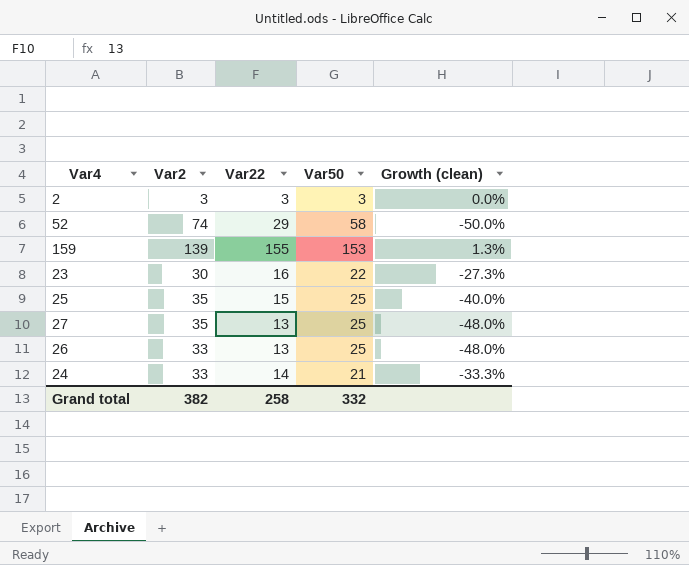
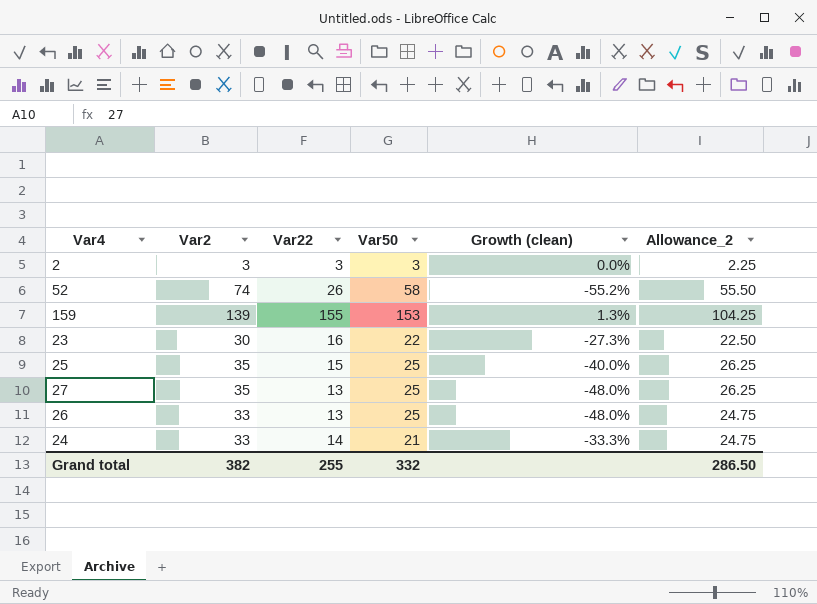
column Allowance_2 | formula: none -> [Var2] * 0.75
52 | Var22: 29 -> 26
52 | Growth (clean): -50.0% -> -55.2%
Grand total | Var22: 258 -> 255

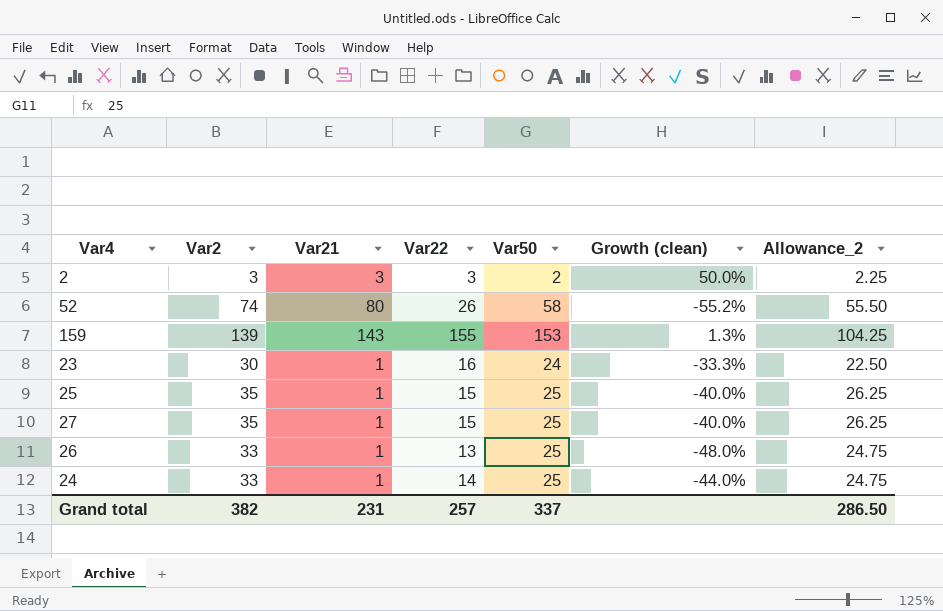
column Var21 | position: none -> 3
2 | Var50: 3 -> 2
2 | Growth (clean): 0.0% -> 50.0%
23 | Var50: 22 -> 24
23 | Growth (clean): -27.3% -> -33.3%
27 | Var22: 13 -> 15
27 | Growth (clean): -48.0% -> -40.0%
24 | Var50: 21 -> 25
24 | Growth (clean): -33.3% -> -44.0%
Grand total | Var22: 255 -> 257
Grand total | Var50: 332 -> 337

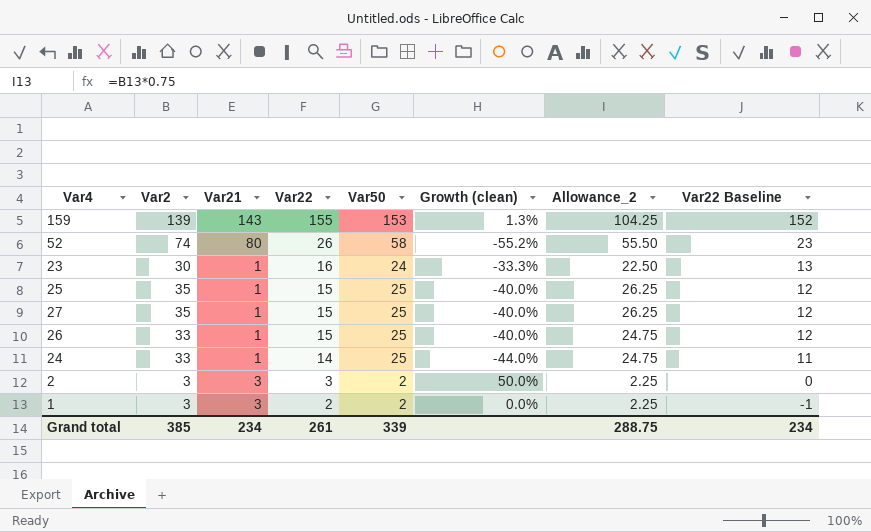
row order: none -> Var22 descending
column Var22 Baseline | formula: none -> [Var22] - 3
26 | Var22: 13 -> 15
26 | Growth (clean): -48.0% -> -40.0%
row 1: none -> 3 | 3 | 2 | 2 | 0.0% | 2.25 | -1
Grand total | Var2: 382 -> 385
Grand total | Var21: 231 -> 234
Grand total | Var22: 257 -> 261
Grand total | Var50: 337 -> 339
Grand total | Allowance_2: 286.50 -> 288.75

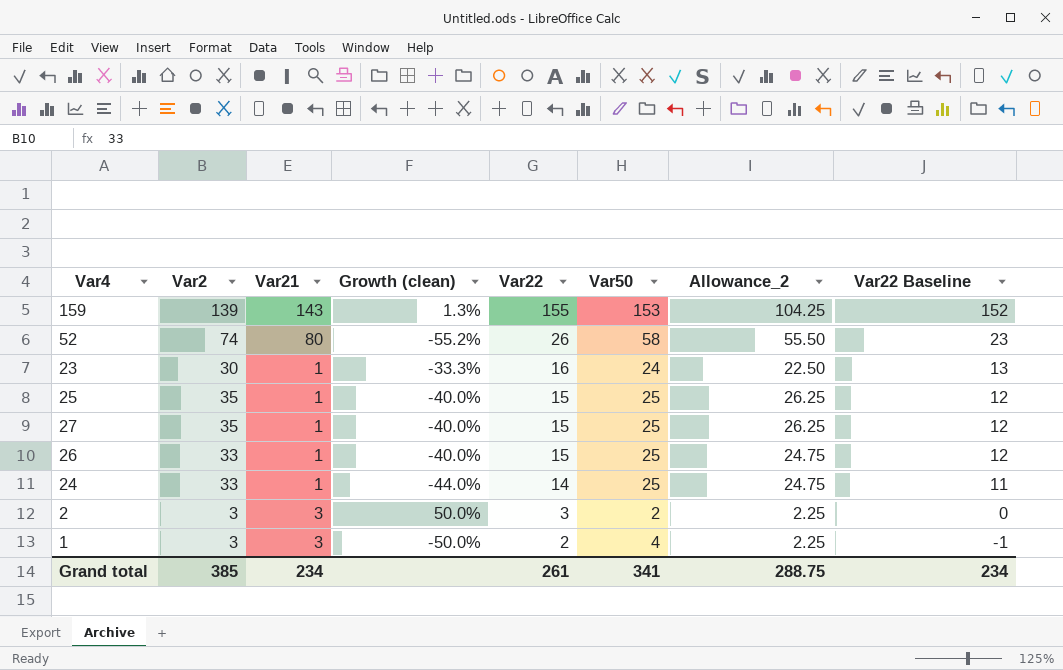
column Growth (clean) | position: 6 -> 4
1 | Growth (clean): 0.0% -> -50.0%
1 | Var50: 2 -> 4
Grand total | Var50: 339 -> 341

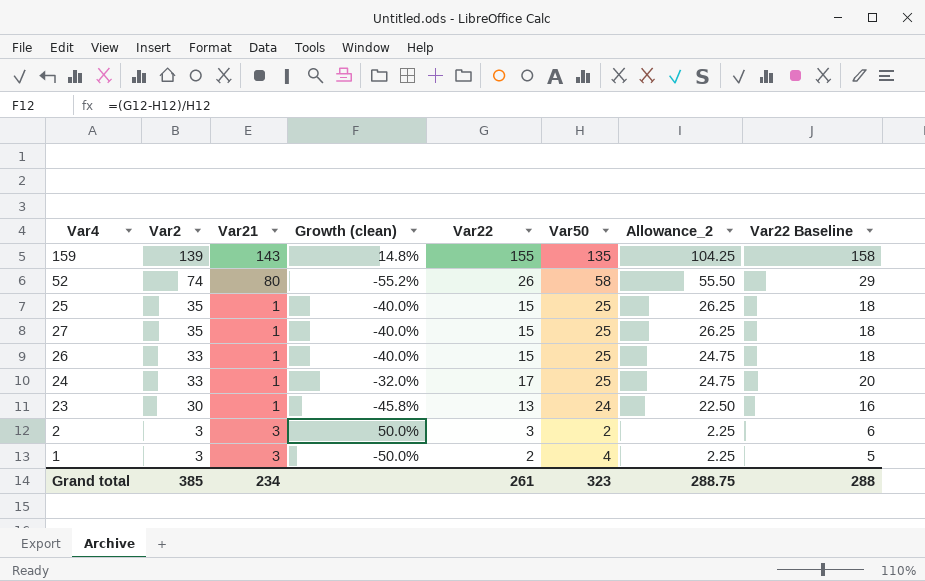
row order: Var22 descending -> Var2 descending
column Var22 Baseline | formula: [Var22] - 3 -> [Var22] + 3
159 | Growth (clean): 1.3% -> 14.8%
159 | Var50: 153 -> 135
24 | Growth (clean): -44.0% -> -32.0%
24 | Var22: 14 -> 17
23 | Growth (clean): -33.3% -> -45.8%
23 | Var22: 16 -> 13
Grand total | Var50: 341 -> 323
Grand total | Var22 Baseline: 234 -> 288

